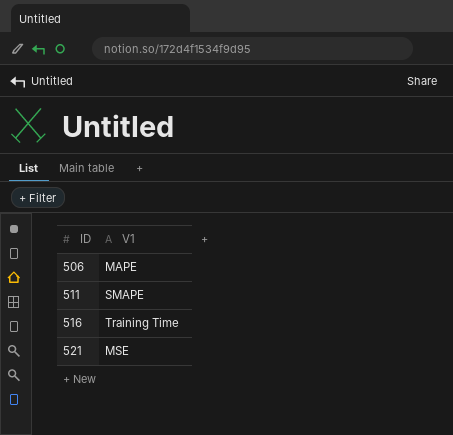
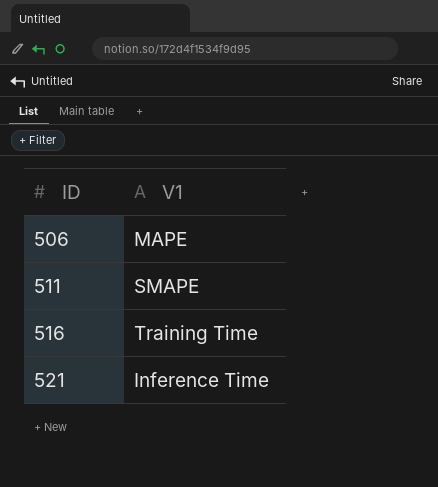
521 | V1: MSE -> Inference Time

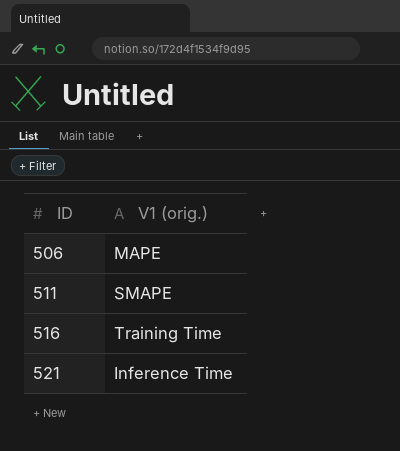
column name: V1 -> V1 (orig.)

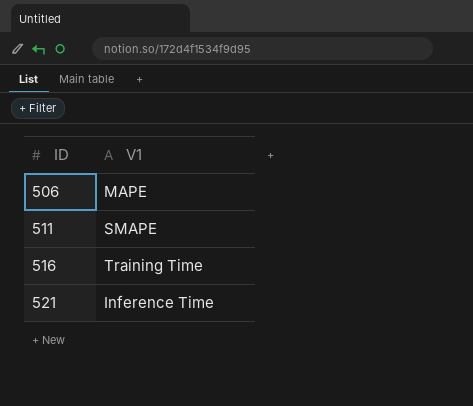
column name: V1 (orig.) -> V1

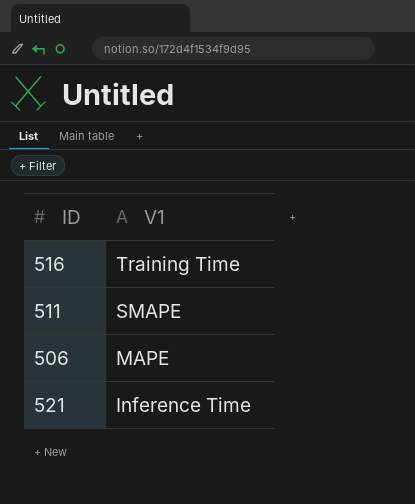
row order: ID ascending -> V1 descending

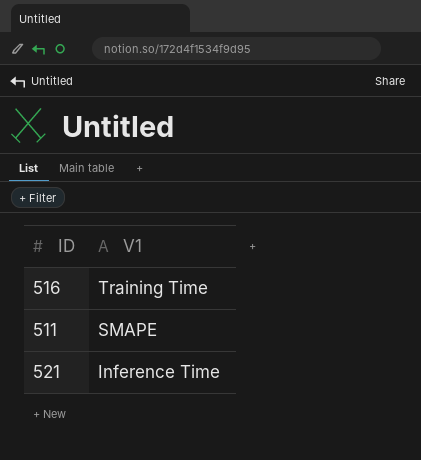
row 506: MAPE -> none

